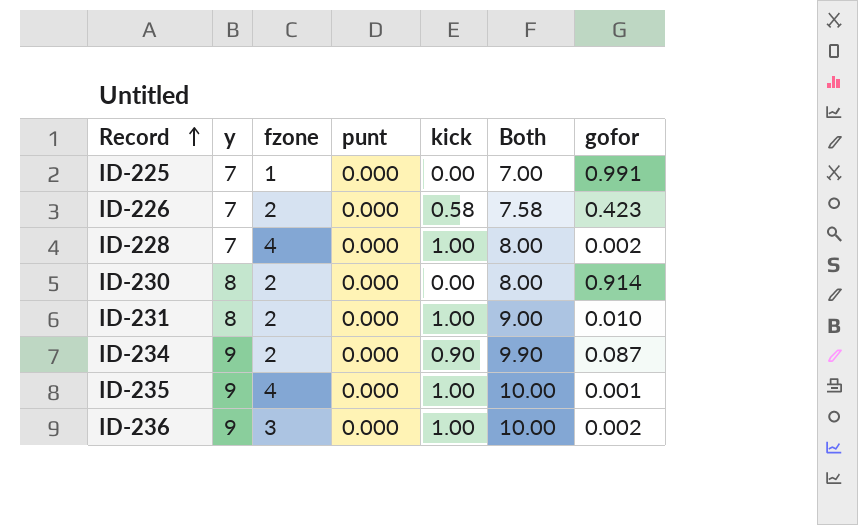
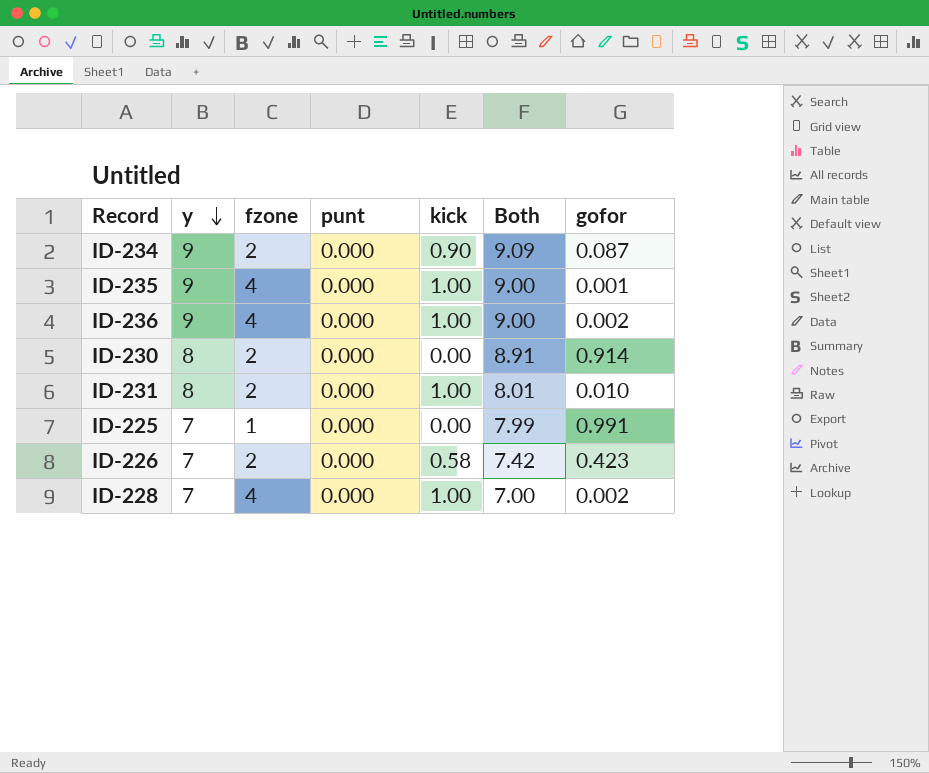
row order: Record ascending -> y descending
column Both | formula: [y] + [kick] -> [y] + [gofor]
ID-236 | fzone: 3 -> 4

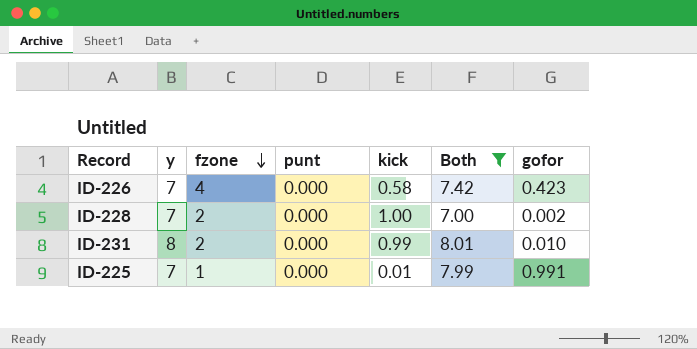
filter: none -> Both <= 8.01
row order: y descending -> fzone descending
ID-226 | fzone: 2 -> 4
ID-228 | fzone: 4 -> 2
ID-231 | kick: 1.00 -> 0.99
ID-225 | kick: 0.00 -> 0.01

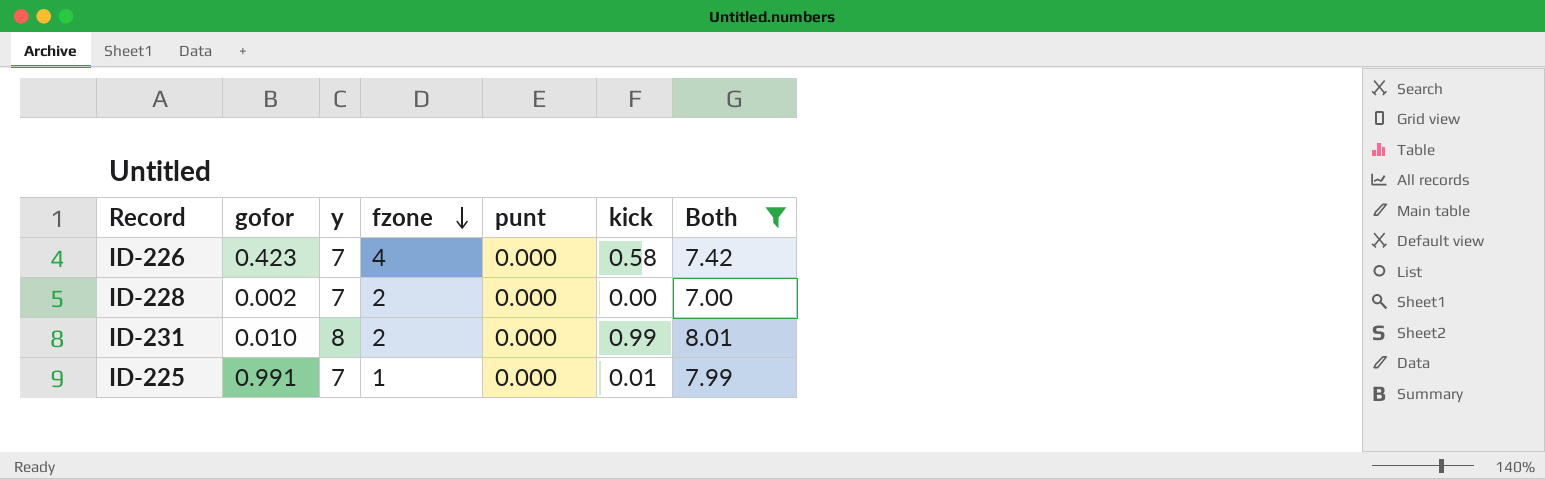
column gofor | position: 7 -> 2
ID-228 | kick: 1.00 -> 0.00

